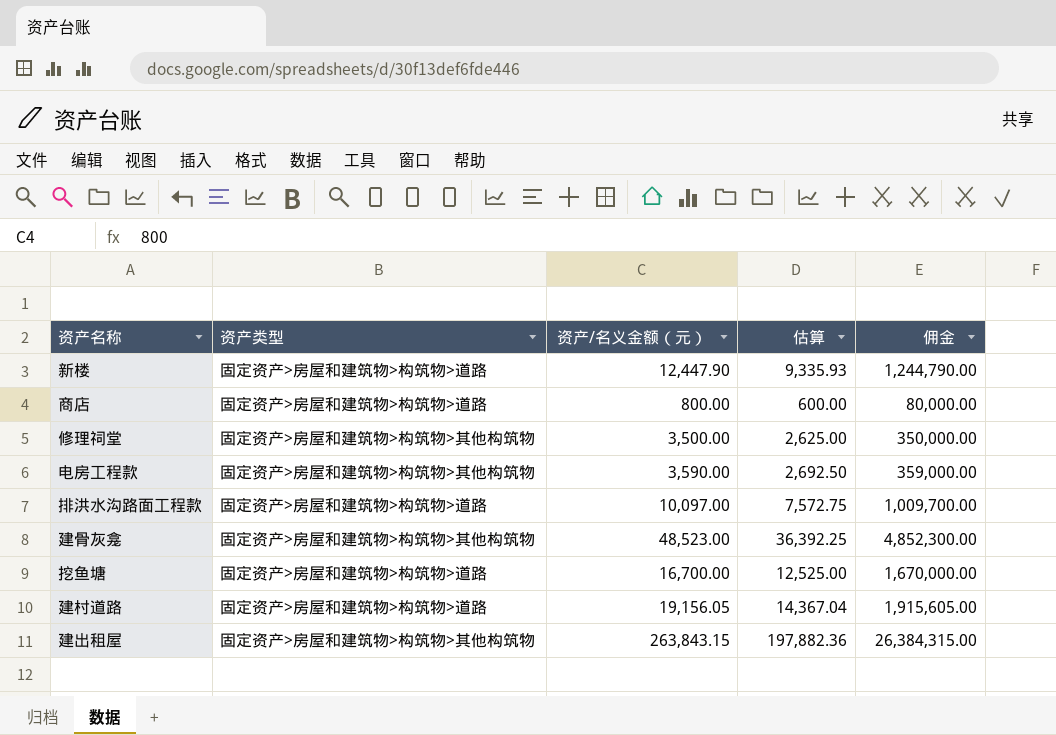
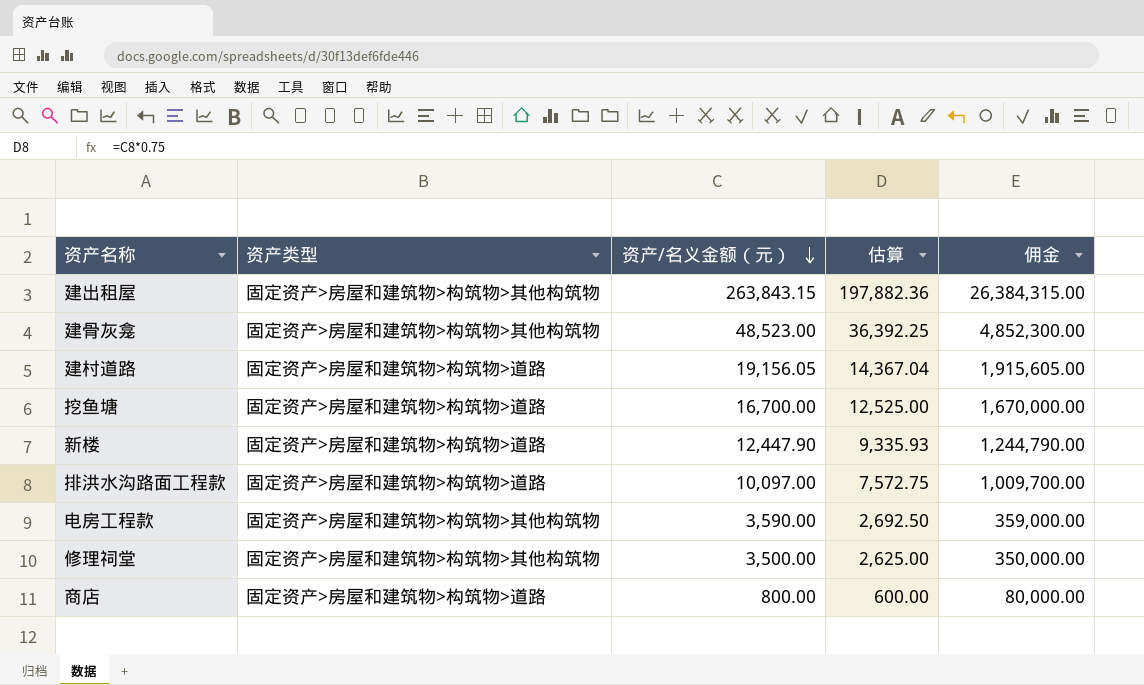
row order: none -> 资产/名义金额（元） descending

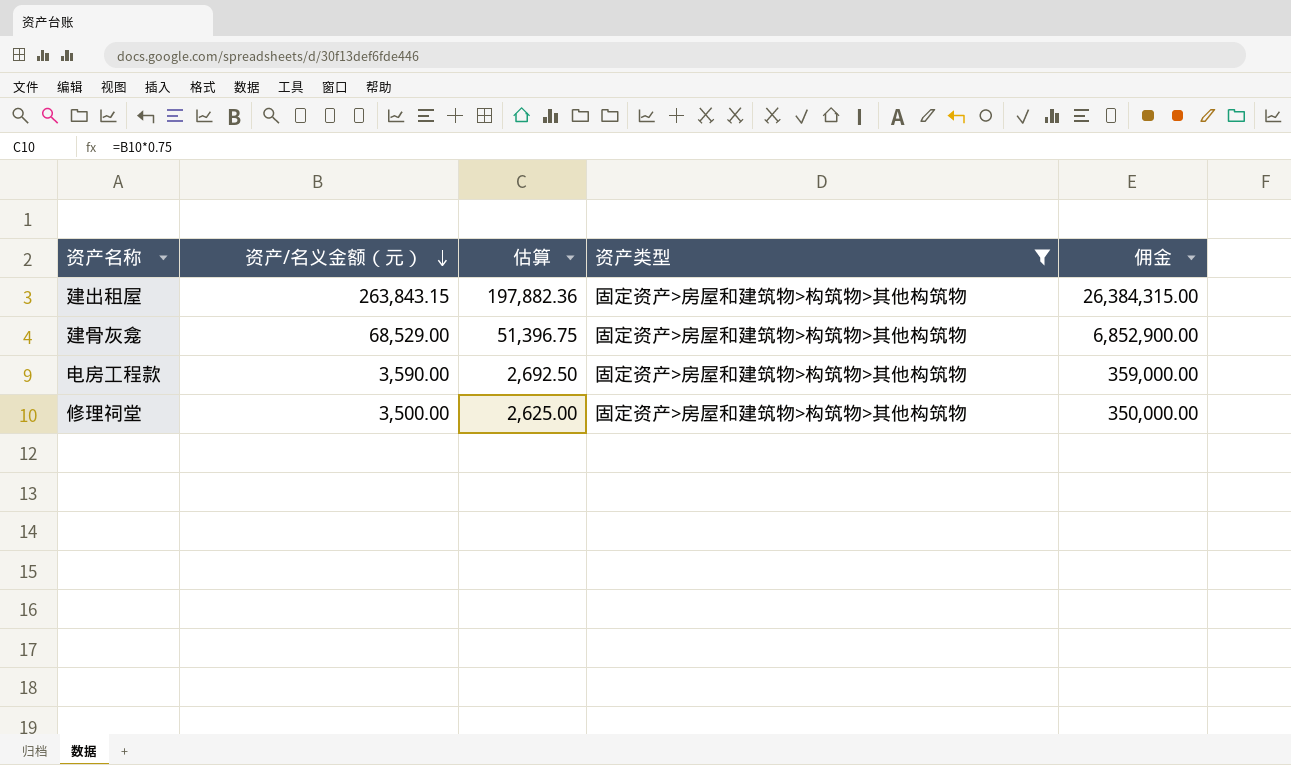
filter: none -> 资产类型 = 固定资产>房屋和建筑物>构筑物>其他构筑物
column 资产类型 | position: 2 -> 4
建骨灰龛 | 资产/名义金额（元）: 48,523.00 -> 68,529.00
建骨灰龛 | 估算: 36,392.25 -> 51,396.75
建骨灰龛 | 佣金: 4,852,300.00 -> 6,852,900.00

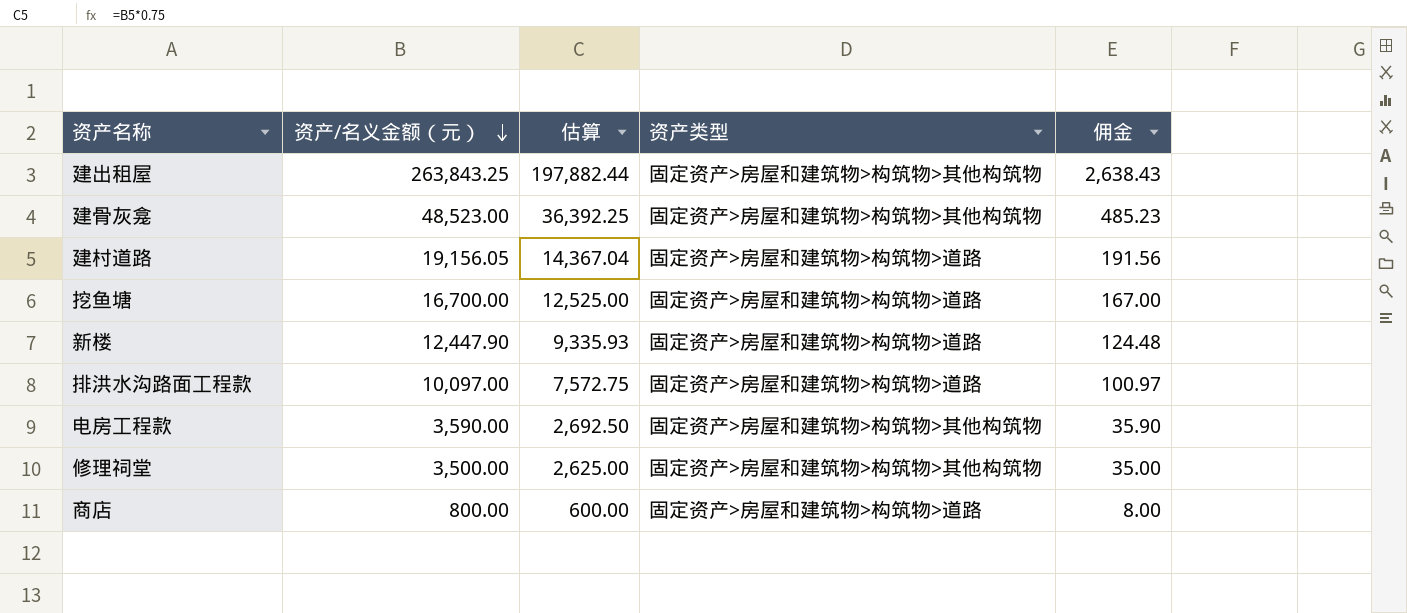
filter: 资产类型 = 固定资产>房屋和建筑物>构筑物>其他构筑物 -> none
column 佣金 | formula: [资产/名义金额（元）] * 100 -> [资产/名义金额（元）] * 0.01
建出租屋 | 资产/名义金额（元）: 263,843.15 -> 263,843.25
建出租屋 | 估算: 197,882.36 -> 197,882.44
建骨灰龛 | 资产/名义金额（元）: 68,529.00 -> 48,523.00
建骨灰龛 | 估算: 51,396.75 -> 36,392.25

